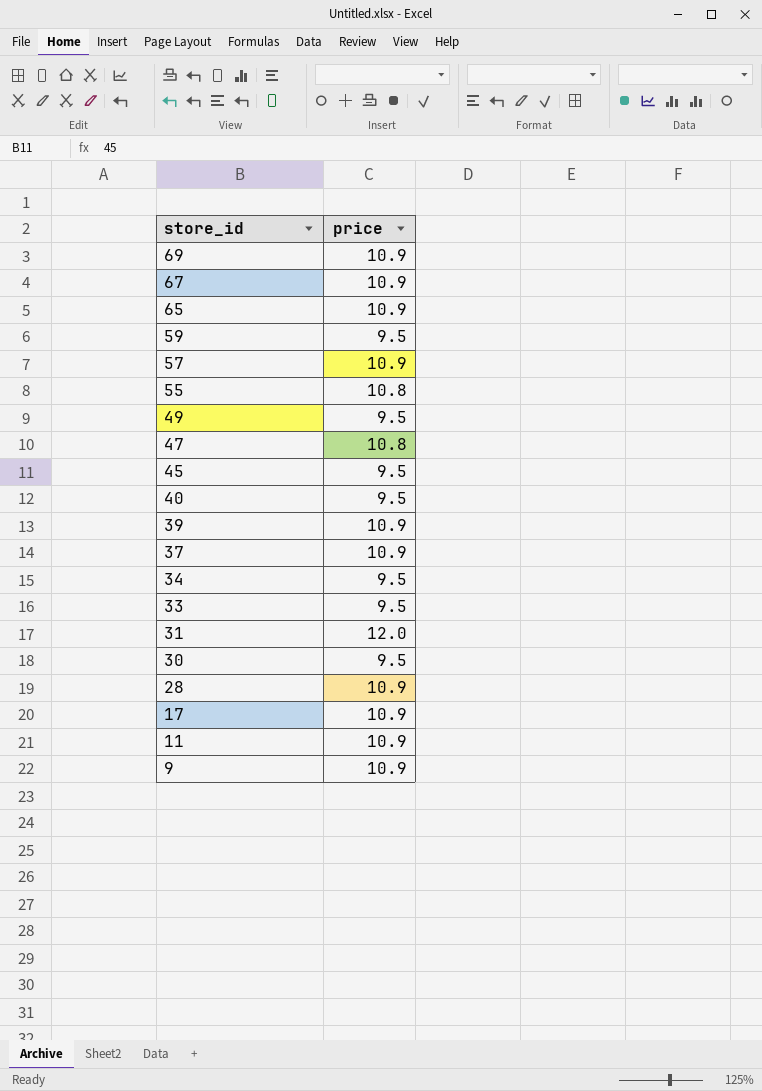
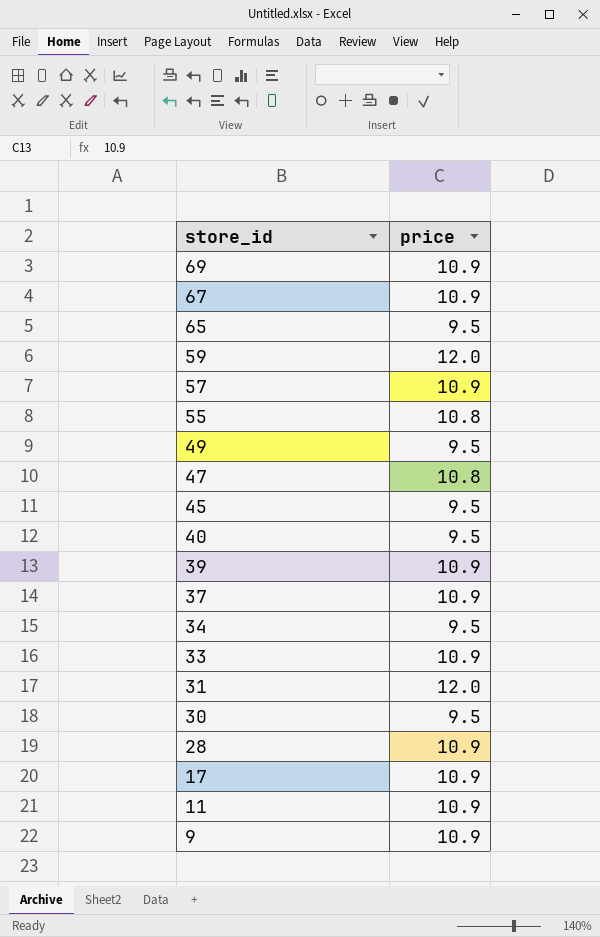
65 | price: 10.9 -> 9.5
59 | price: 9.5 -> 12.0
33 | price: 9.5 -> 10.9

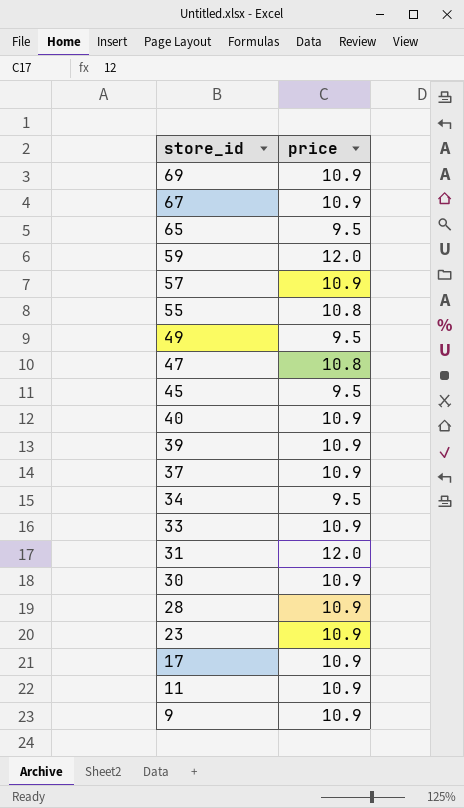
40 | price: 9.5 -> 10.9
30 | price: 9.5 -> 10.9
row 23: none -> 10.9

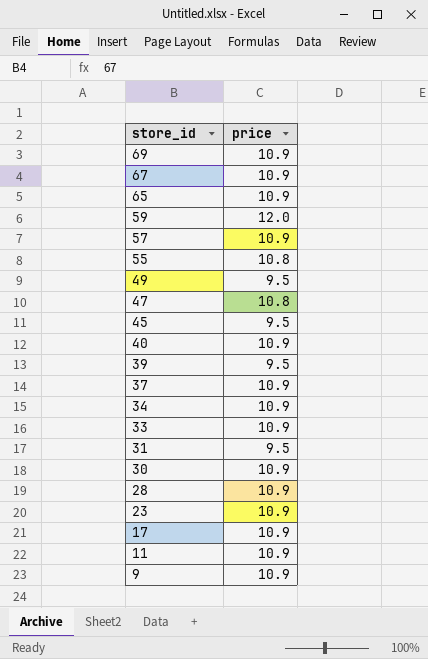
65 | price: 9.5 -> 10.9
39 | price: 10.9 -> 9.5
34 | price: 9.5 -> 10.9
31 | price: 12.0 -> 9.5

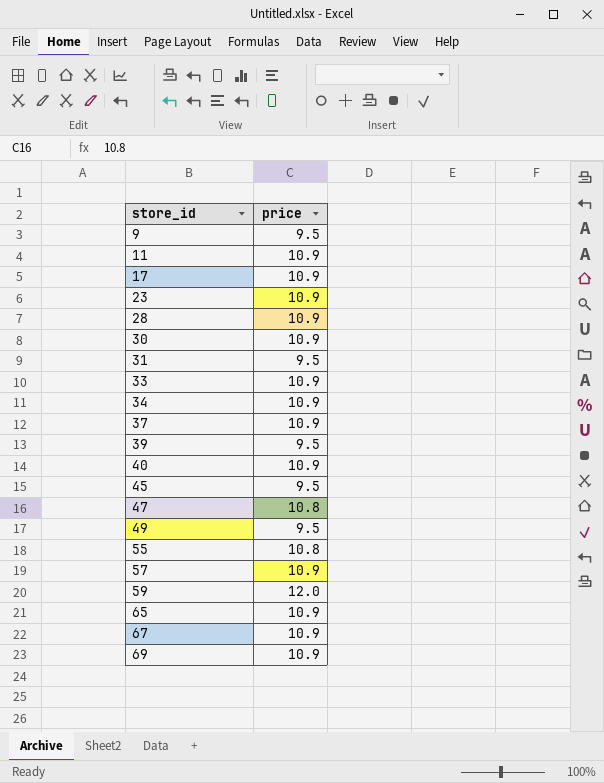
row order: store_id descending -> store_id ascending
9 | price: 10.9 -> 9.5

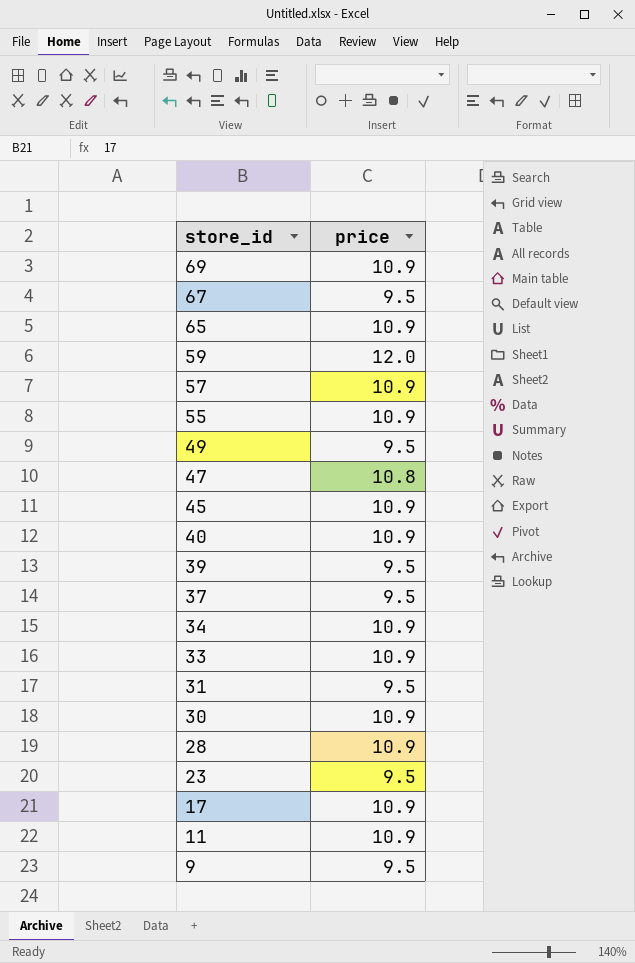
row order: store_id ascending -> store_id descending
67 | price: 10.9 -> 9.5
55 | price: 10.8 -> 10.9
45 | price: 9.5 -> 10.9
37 | price: 10.9 -> 9.5
23 | price: 10.9 -> 9.5

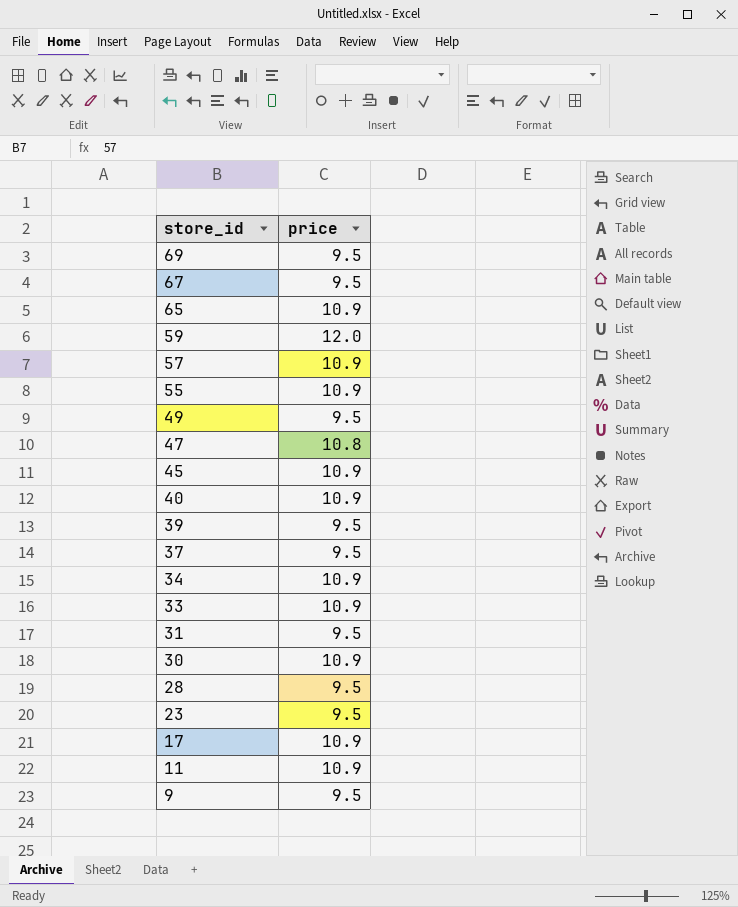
69 | price: 10.9 -> 9.5
28 | price: 10.9 -> 9.5

